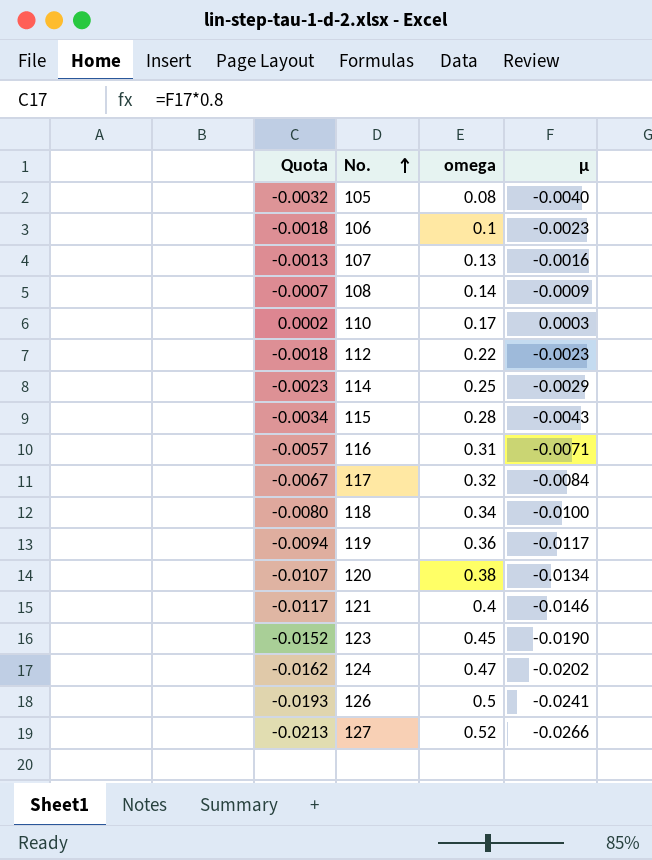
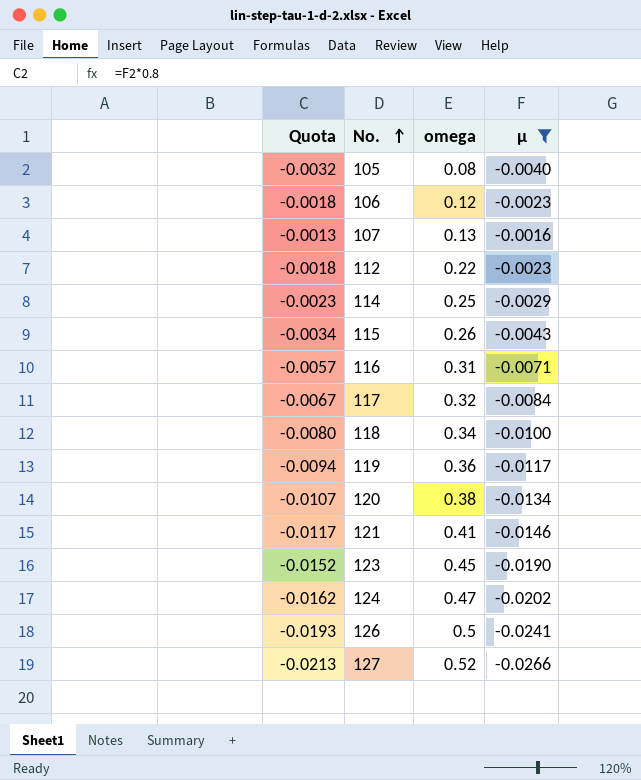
filter: none -> µ <= -0.0016
106 | omega: 0.1 -> 0.12
115 | omega: 0.28 -> 0.26
121 | omega: 0.4 -> 0.41

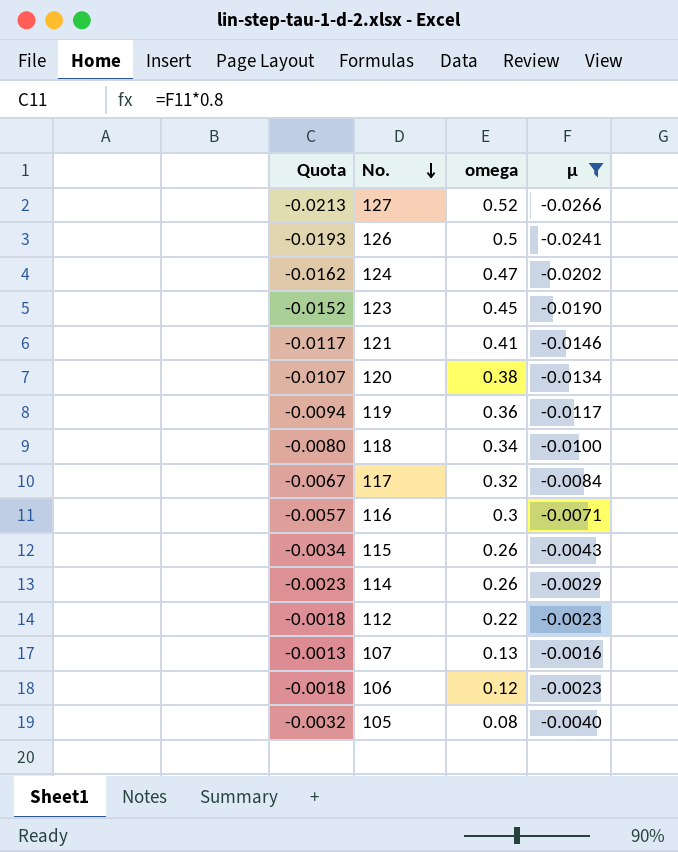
row order: No. ascending -> No. descending
116 | omega: 0.31 -> 0.3
114 | omega: 0.25 -> 0.26

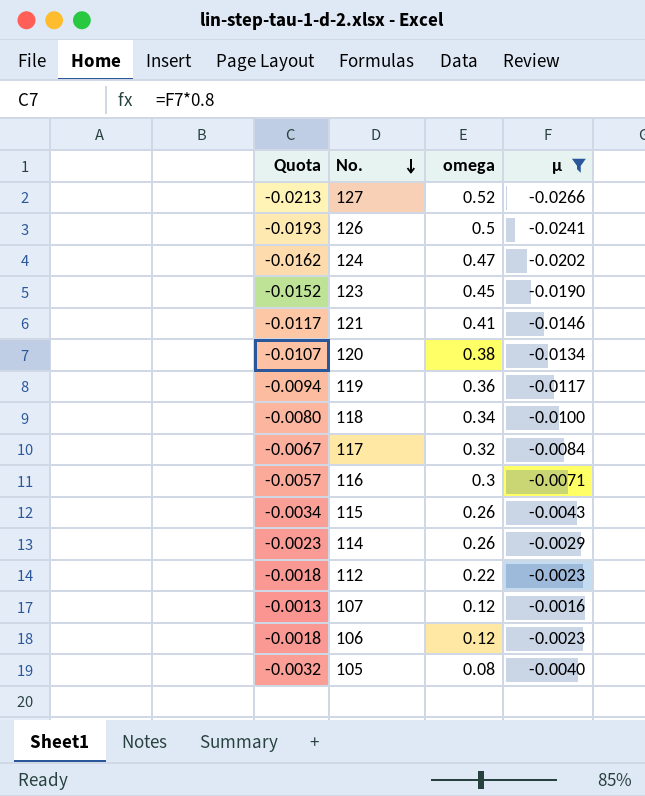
107 | omega: 0.13 -> 0.12

